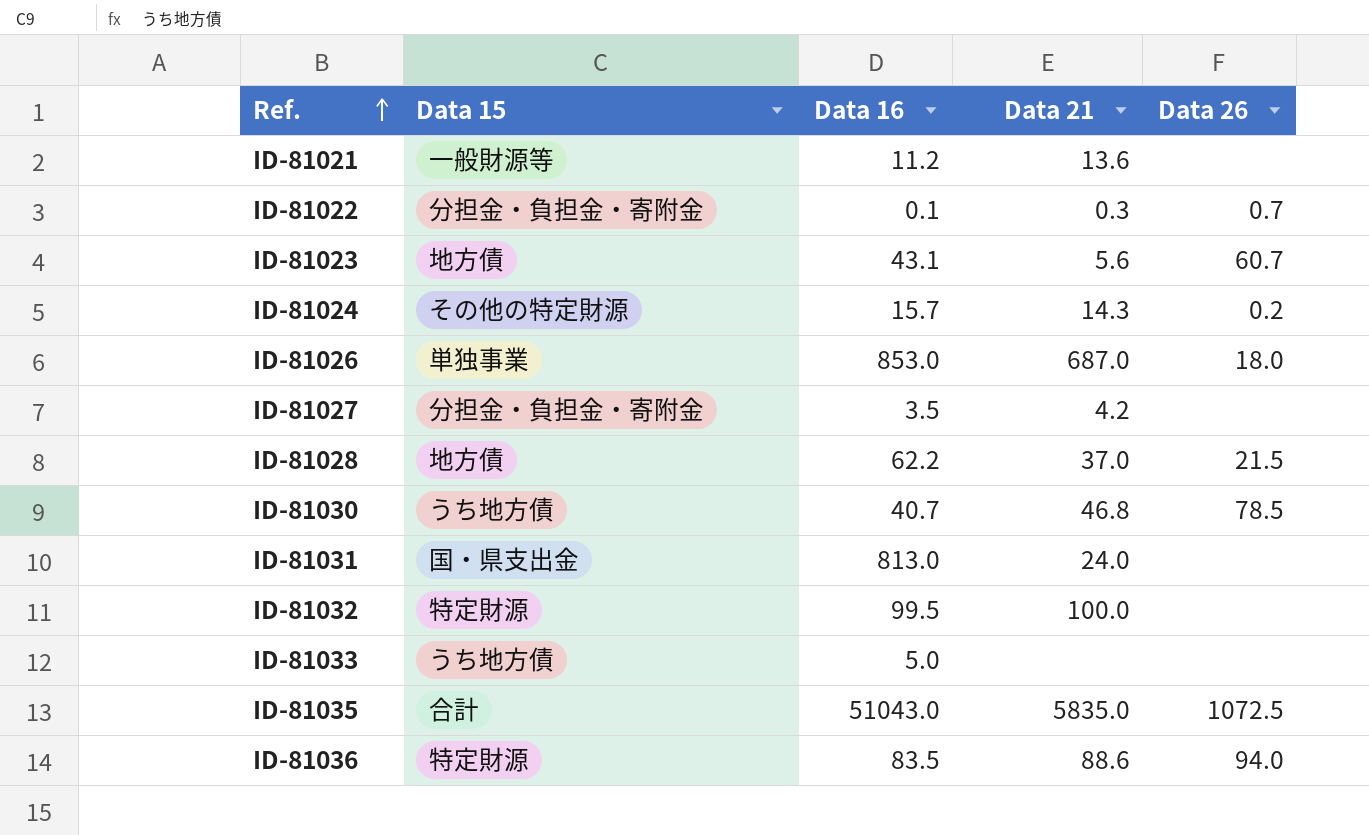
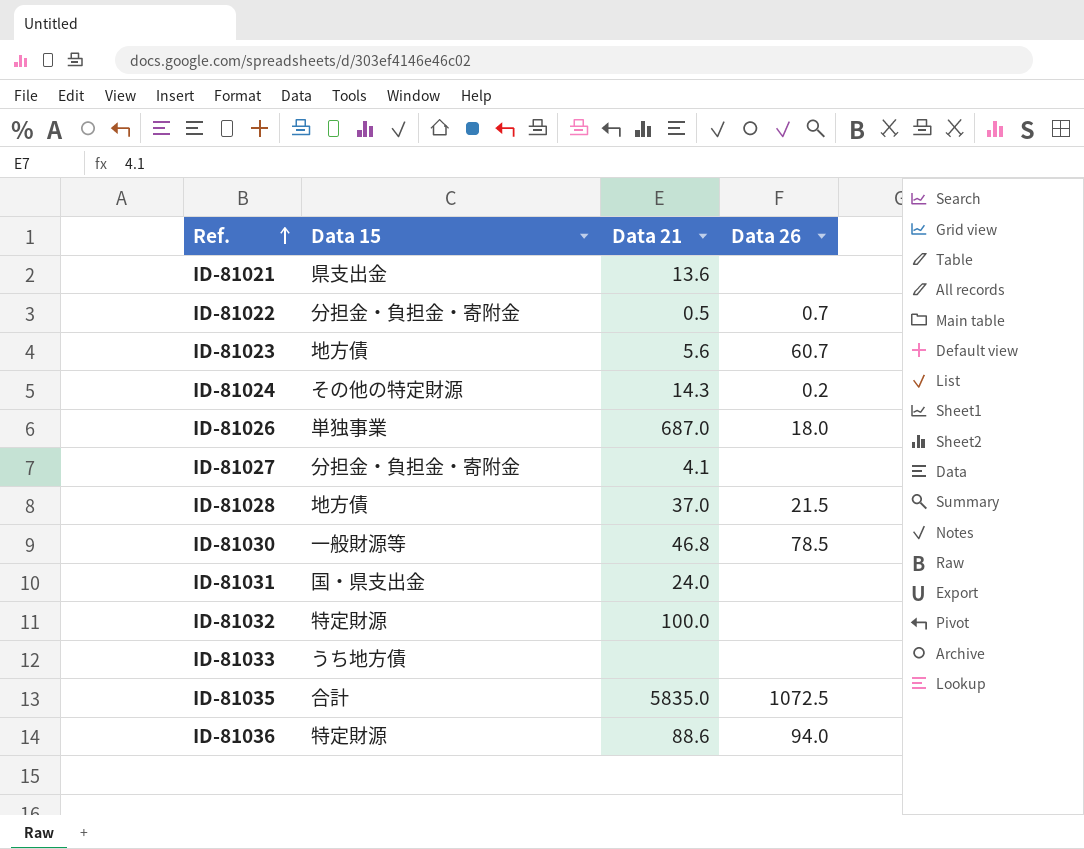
column Data 16 | position: 3 -> none
ID-81021 | Data 15: 一般財源等 -> 県支出金
ID-81022 | Data 21: 0.3 -> 0.5
ID-81027 | Data 21: 4.2 -> 4.1
ID-81030 | Data 15: うち地方債 -> 一般財源等

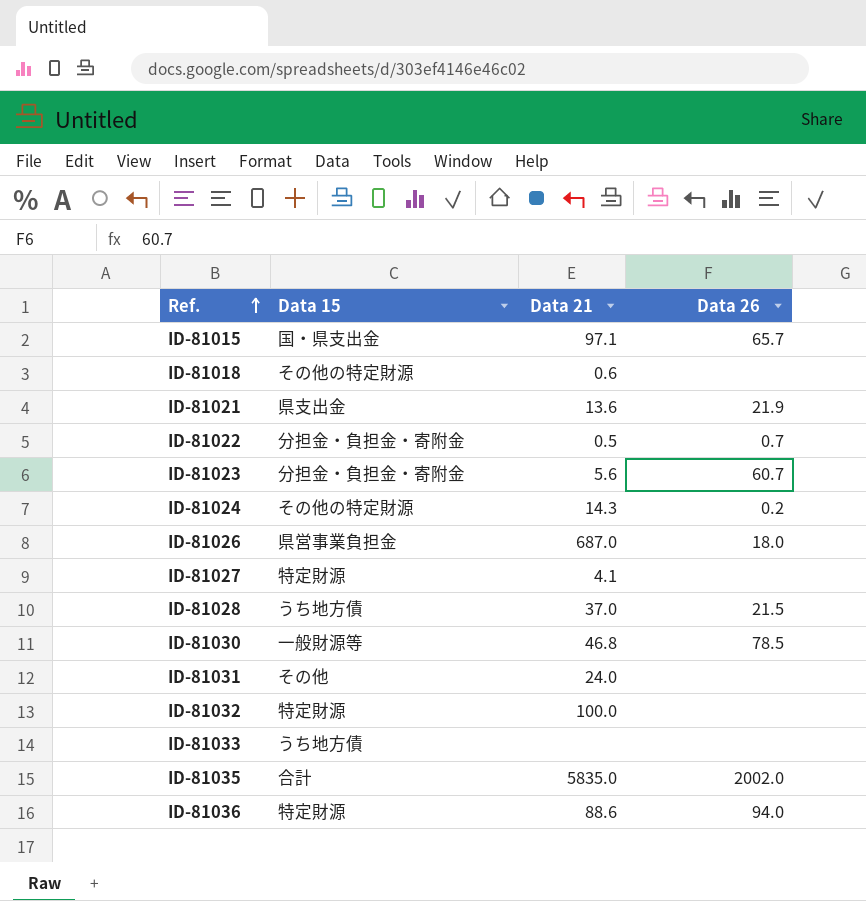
row ID-81015: none -> 国・県支出金 | 97.1 | 65.7
row ID-81018: none -> その他の特定財源 | 0.6 | none
ID-81021 | Data 26: none -> 21.9
ID-81023 | Data 15: 地方債 -> 分担金・負担金・寄附金
ID-81026 | Data 15: 単独事業 -> 県営事業負担金
ID-81027 | Data 15: 分担金・負担金・寄附金 -> 特定財源
ID-81028 | Data 15: 地方債 -> うち地方債
ID-81031 | Data 15: 国・県支出金 -> その他
ID-81035 | Data 26: 1072.5 -> 2002.0

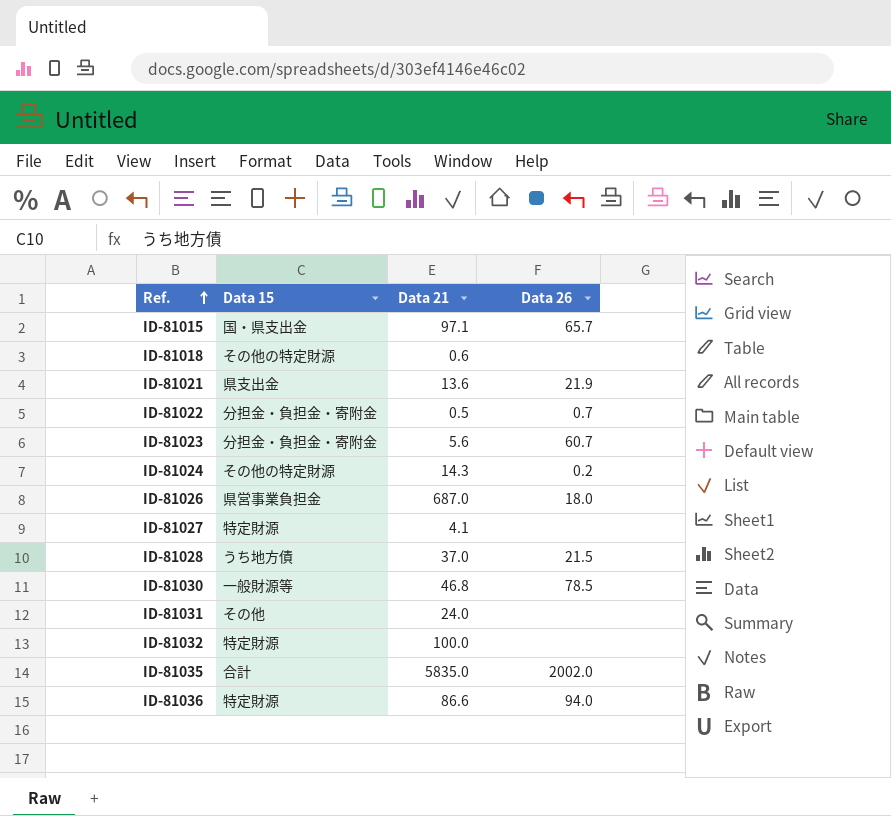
row ID-81033: うち地方債 | none | none -> none
ID-81036 | Data 21: 88.6 -> 86.6

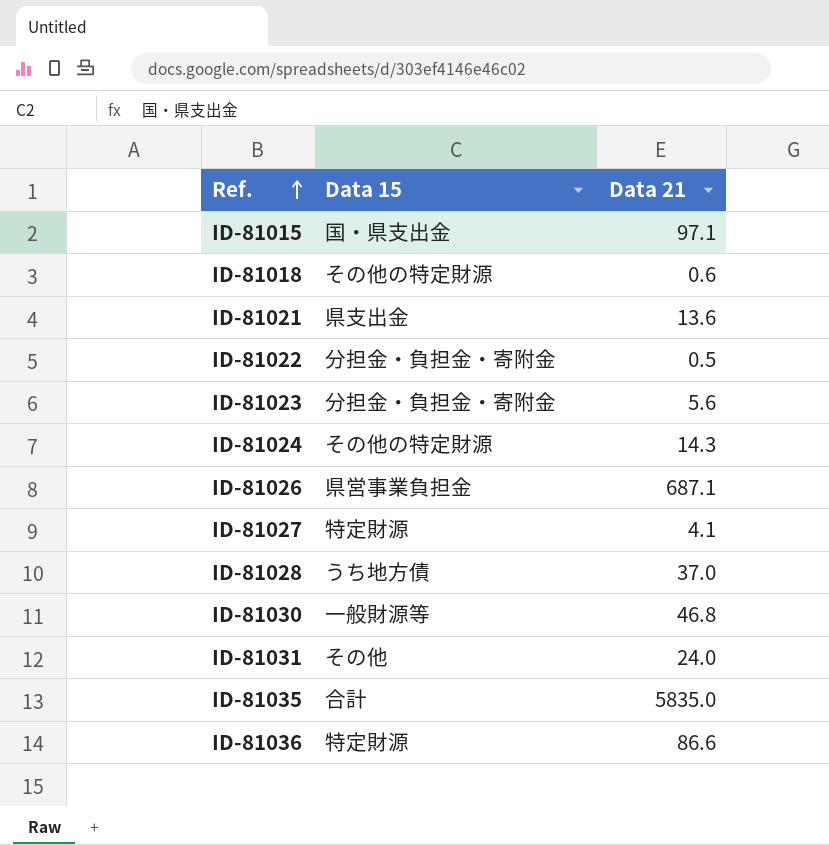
column Data 26 | position: 4 -> none
row ID-81032: 特定財源 | 100.0 | none -> none
ID-81026 | Data 21: 687.0 -> 687.1

